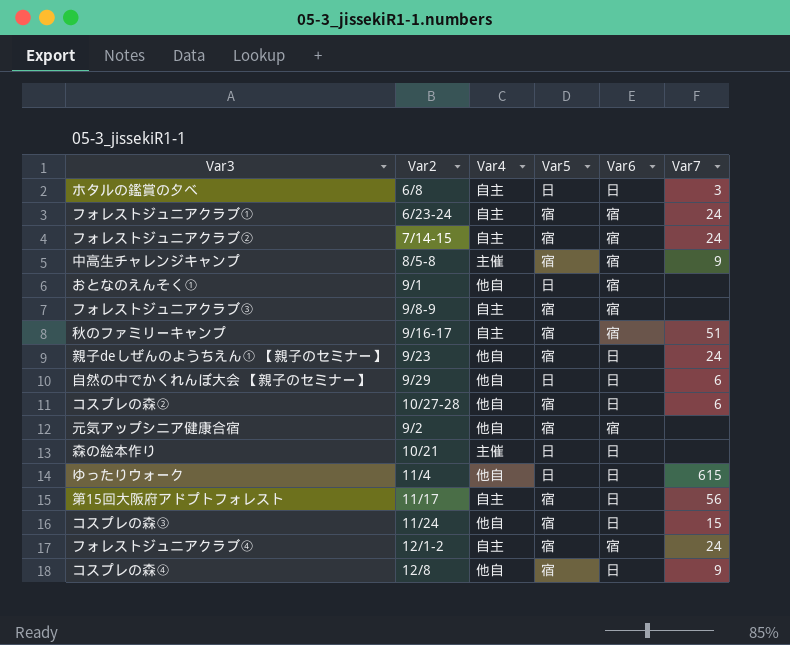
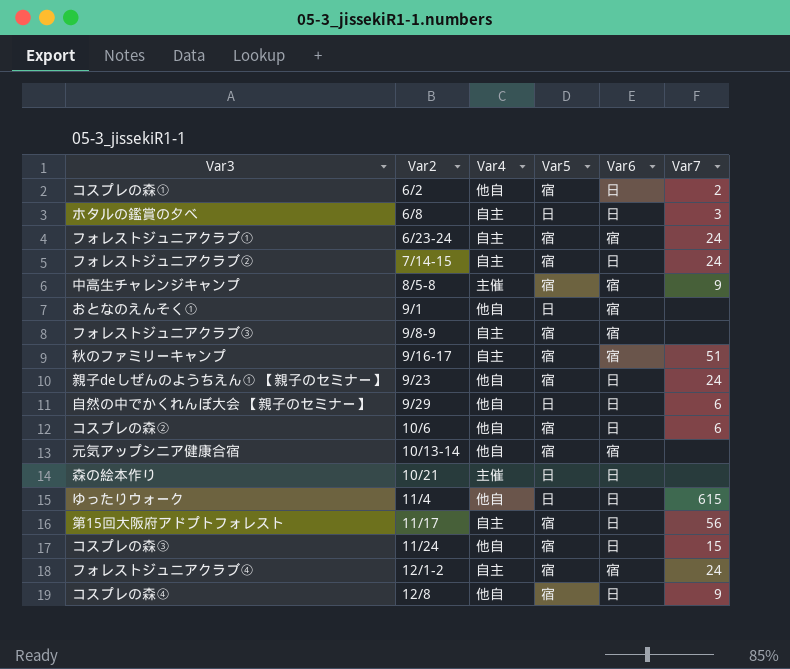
row コスプレの森①: none -> 6/2 | 他自 | 宿 | 日 | 2
フォレストジュニアクラブ② | Var6: 宿 -> 日
コスプレの森② | Var2: 10/27-28 -> 10/6
元気アップシニア健康合宿 | Var2: 9/2 -> 10/13-14

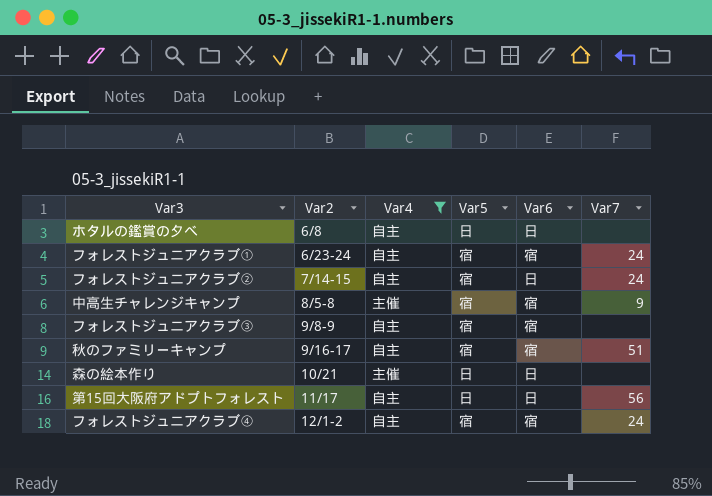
filter: none -> Var4 != 他自
ホタルの鑑賞の夕べ | Var7: 3 -> none
第15回大阪府アドプトフォレスト | Var5: 宿 -> 日

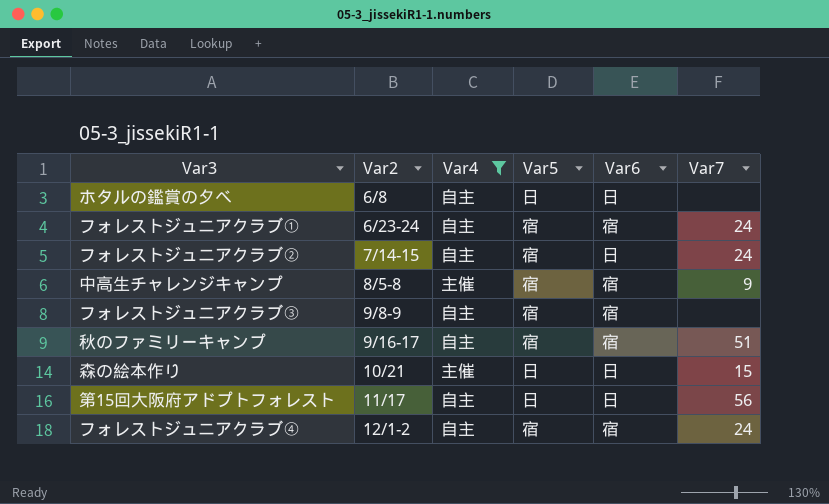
森の絵本作り | Var7: none -> 15

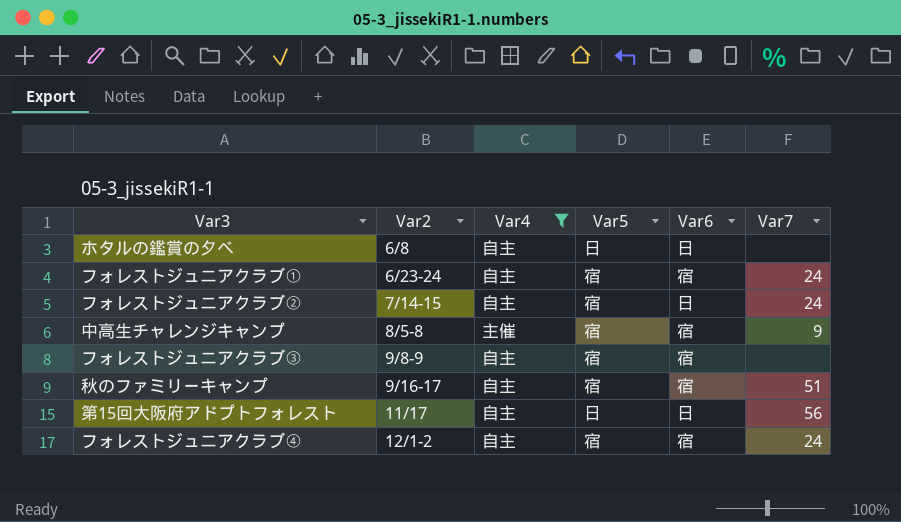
row 森の絵本作り: 10/21 | 主催 | 日 | 日 | 15 -> none

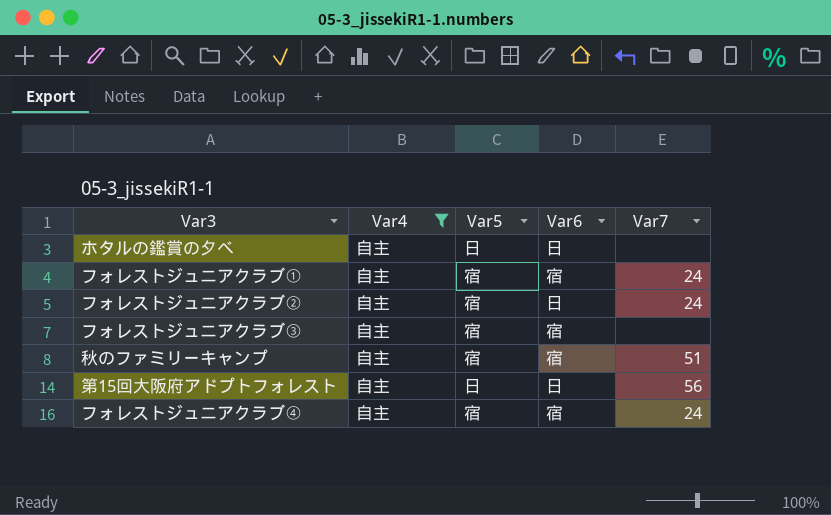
column Var2 | position: 2 -> none
row 中高生チャレンジキャンプ: 8/5-8 | 主催 | 宿 | 宿 | 9 -> none

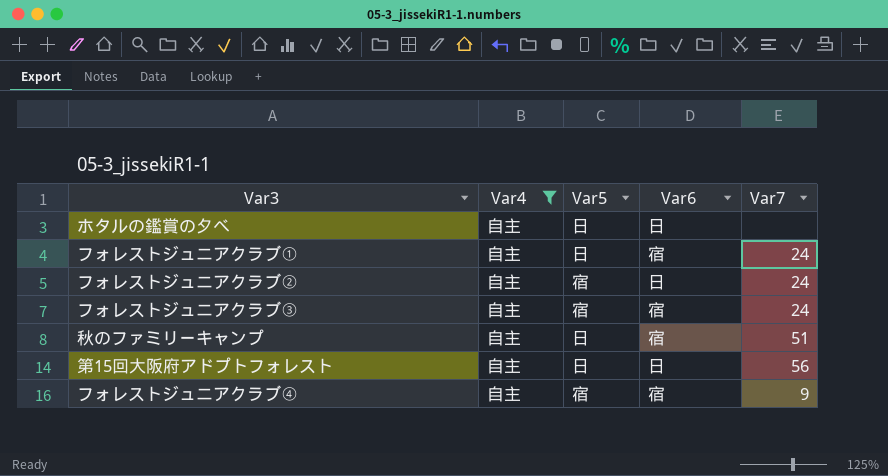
フォレストジュニアクラブ① | Var5: 宿 -> 日
フォレストジュニアクラブ③ | Var7: none -> 24
秋のファミリーキャンプ | Var5: 宿 -> 日
フォレストジュニアクラブ④ | Var7: 24 -> 9

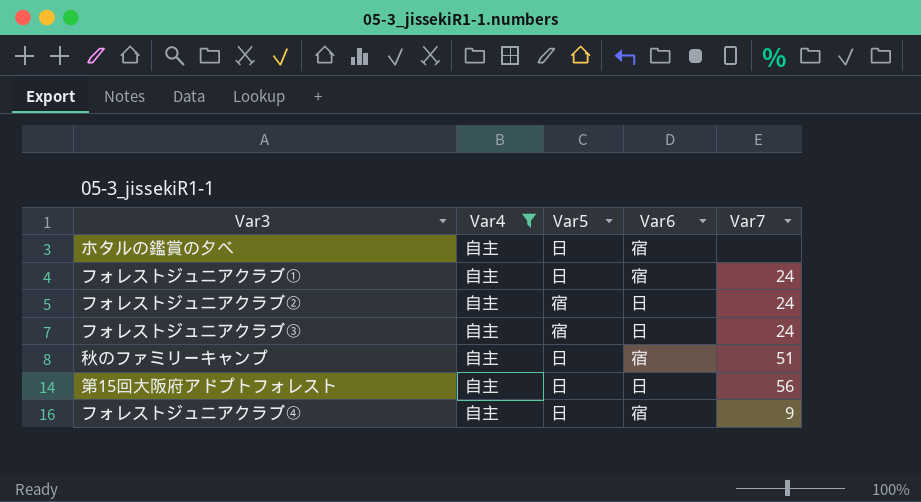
ホタルの鑑賞の夕べ | Var6: 日 -> 宿
フォレストジュニアクラブ③ | Var6: 宿 -> 日
フォレストジュニアクラブ④ | Var5: 宿 -> 日

